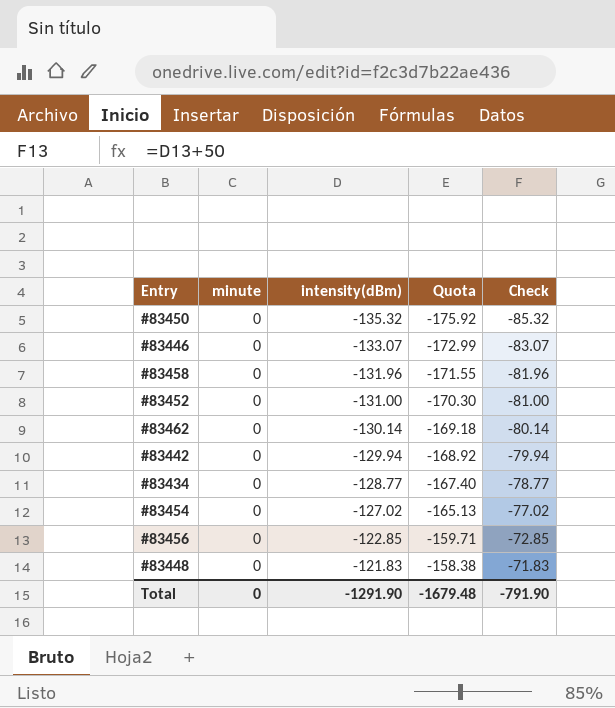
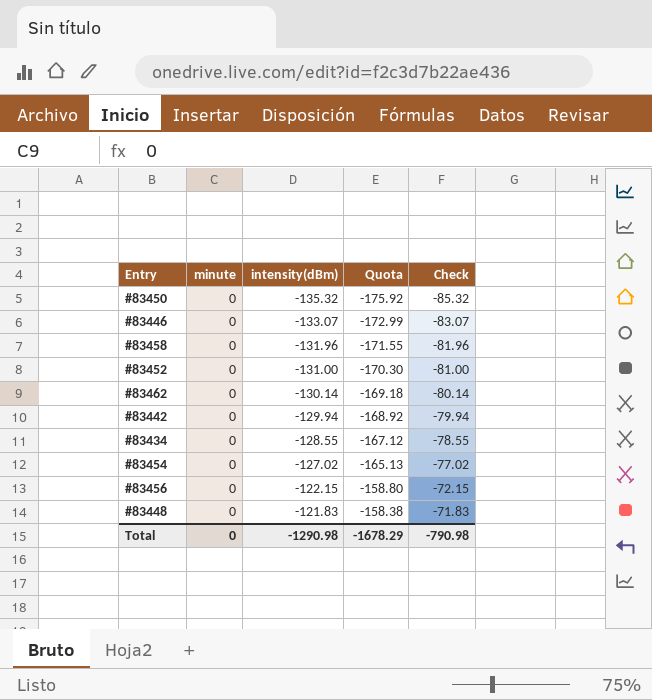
#83434 | intensity(dBm): -128.77 -> -128.55
#83434 | Quota: -167.40 -> -167.12
#83434 | Check: -78.77 -> -78.55
#83456 | intensity(dBm): -122.85 -> -122.15
#83456 | Quota: -159.71 -> -158.80
#83456 | Check: -72.85 -> -72.15
Total | intensity(dBm): -1291.90 -> -1290.98
Total | Quota: -1679.48 -> -1678.29
Total | Check: -791.90 -> -790.98

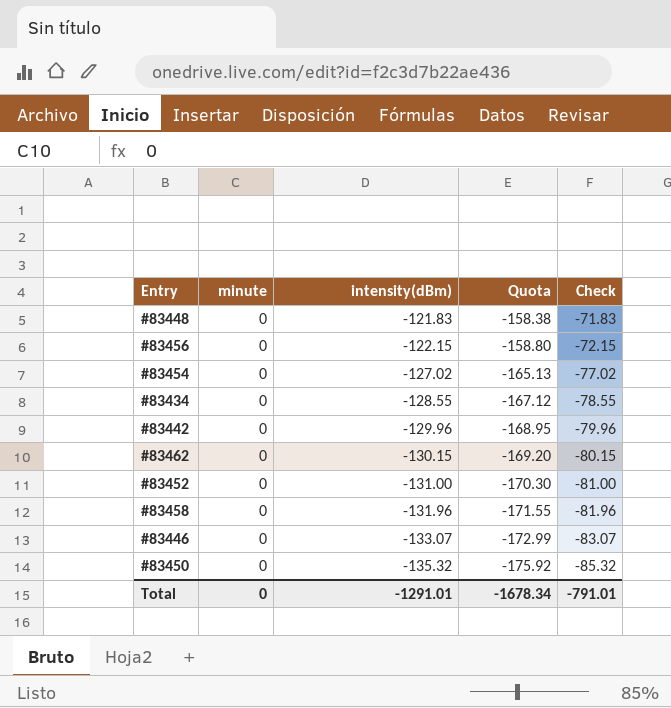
row order: intensity(dBm) ascending -> intensity(dBm) descending
#83442 | intensity(dBm): -129.94 -> -129.96
#83442 | Quota: -168.92 -> -168.95
#83442 | Check: -79.94 -> -79.96
#83462 | intensity(dBm): -130.14 -> -130.15
#83462 | Quota: -169.18 -> -169.20
#83462 | Check: -80.14 -> -80.15
Total | intensity(dBm): -1290.98 -> -1291.01
Total | Quota: -1678.29 -> -1678.34
Total | Check: -790.98 -> -791.01

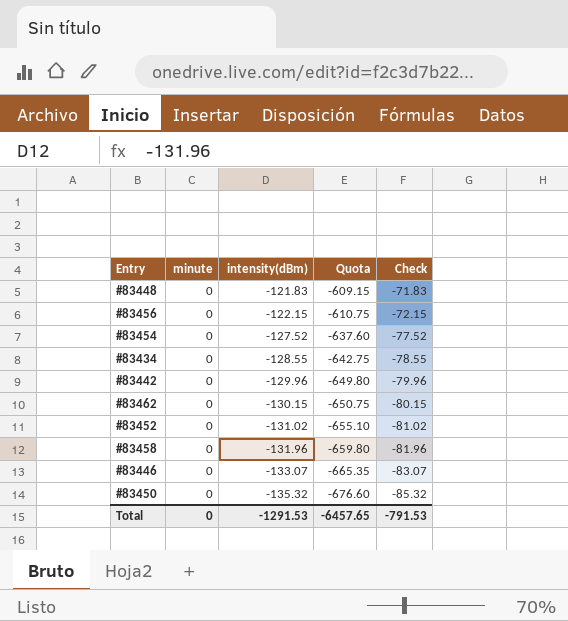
column Quota | formula: [intensity(dBm)] * 1.3 -> [intensity(dBm)] * 5
#83454 | intensity(dBm): -127.02 -> -127.52
#83454 | Check: -77.02 -> -77.52
#83452 | intensity(dBm): -131.00 -> -131.02
#83452 | Check: -81.00 -> -81.02
Total | intensity(dBm): -1291.01 -> -1291.53
Total | Quota: -1678.34 -> -6457.65
Total | Check: -791.01 -> -791.53

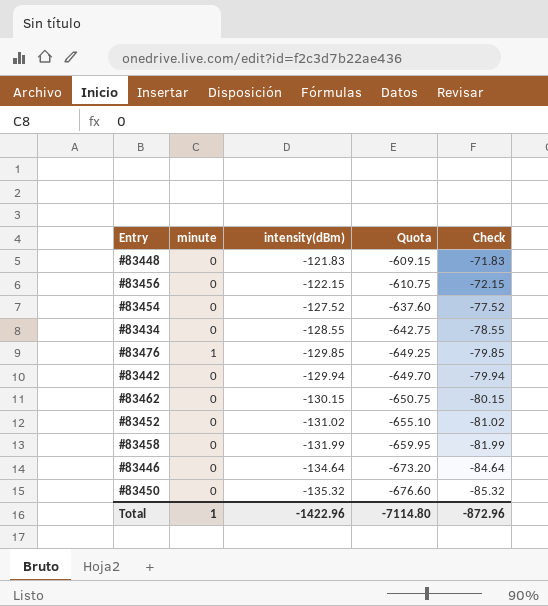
row #83476: none -> 1 | -129.85 | -649.25 | -79.85
#83442 | intensity(dBm): -129.96 -> -129.94
#83442 | Quota: -649.80 -> -649.70
#83442 | Check: -79.96 -> -79.94
#83458 | intensity(dBm): -131.96 -> -131.99
#83458 | Quota: -659.80 -> -659.95
#83458 | Check: -81.96 -> -81.99
#83446 | intensity(dBm): -133.07 -> -134.64
#83446 | Quota: -665.35 -> -673.20
#83446 | Check: -83.07 -> -84.64
Total | minute: 0 -> 1
Total | intensity(dBm): -1291.53 -> -1422.96
Total | Quota: -6457.65 -> -7114.80
Total | Check: -791.53 -> -872.96

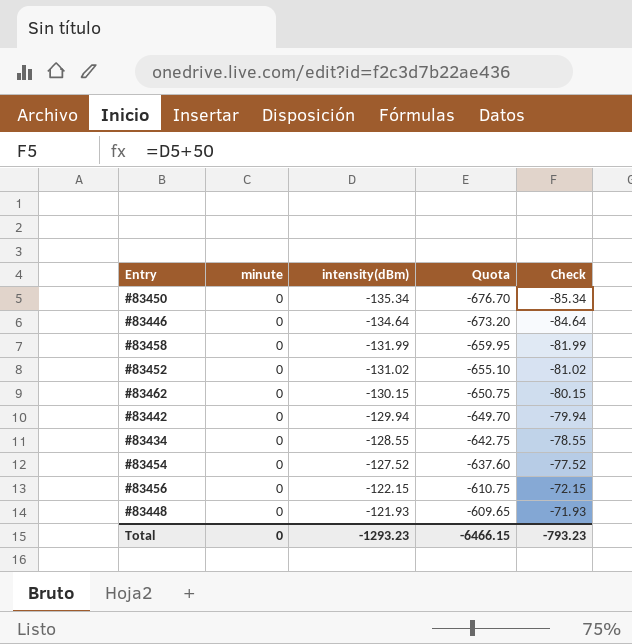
row order: intensity(dBm) descending -> intensity(dBm) ascending
row #83476: 1 | -129.85 | -649.25 | -79.85 -> none
#83450 | intensity(dBm): -135.32 -> -135.34
#83450 | Quota: -676.60 -> -676.70
#83450 | Check: -85.32 -> -85.34
#83448 | intensity(dBm): -121.83 -> -121.93
#83448 | Quota: -609.15 -> -609.65
#83448 | Check: -71.83 -> -71.93
Total | minute: 1 -> 0
Total | intensity(dBm): -1422.96 -> -1293.23
Total | Quota: -7114.80 -> -6466.15
Total | Check: -872.96 -> -793.23

